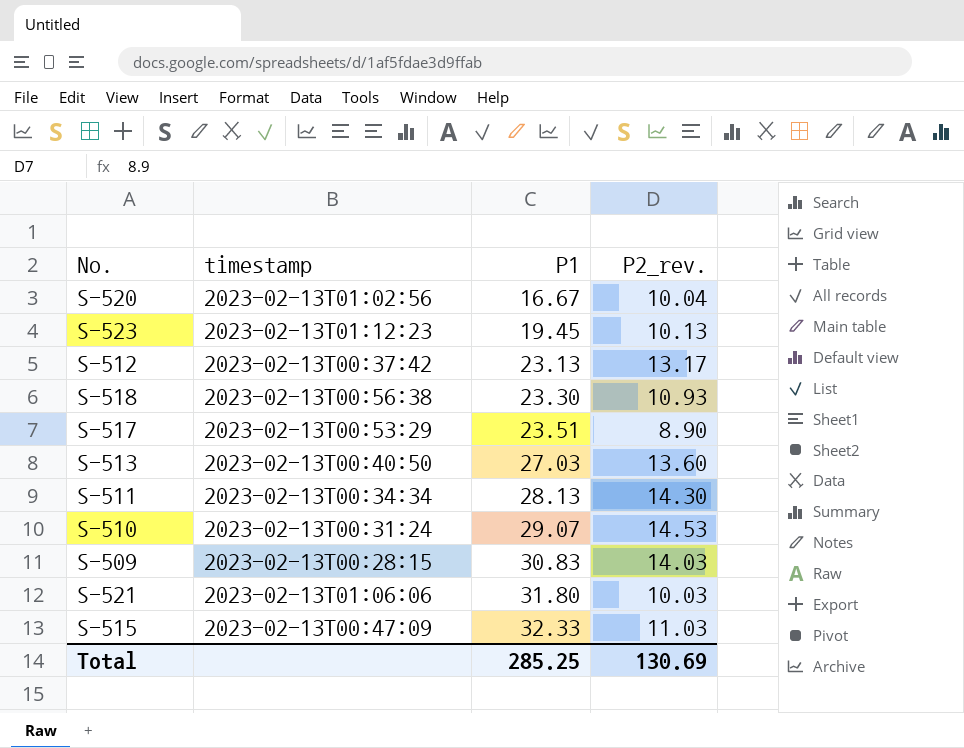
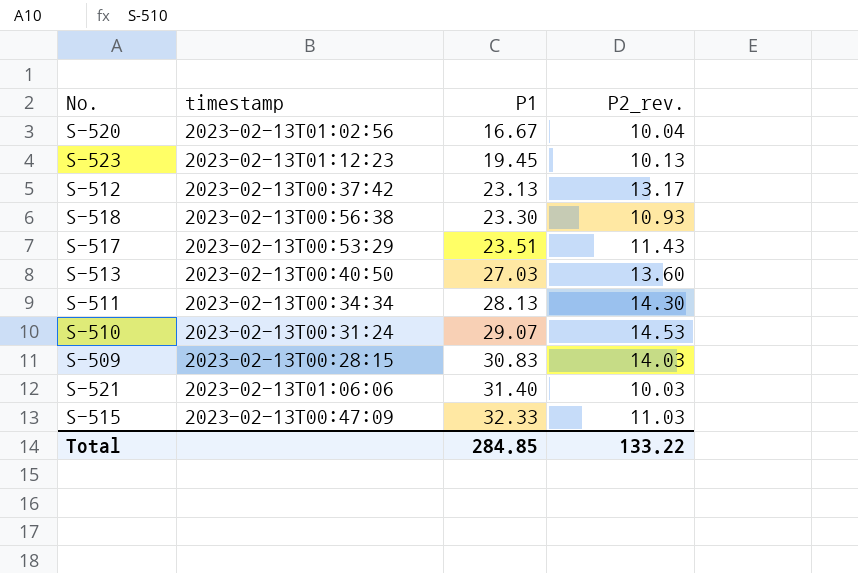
S-517 | P2_rev.: 8.90 -> 11.43
S-521 | P1: 31.80 -> 31.40
Total | P1: 285.25 -> 284.85
Total | P2_rev.: 130.69 -> 133.22

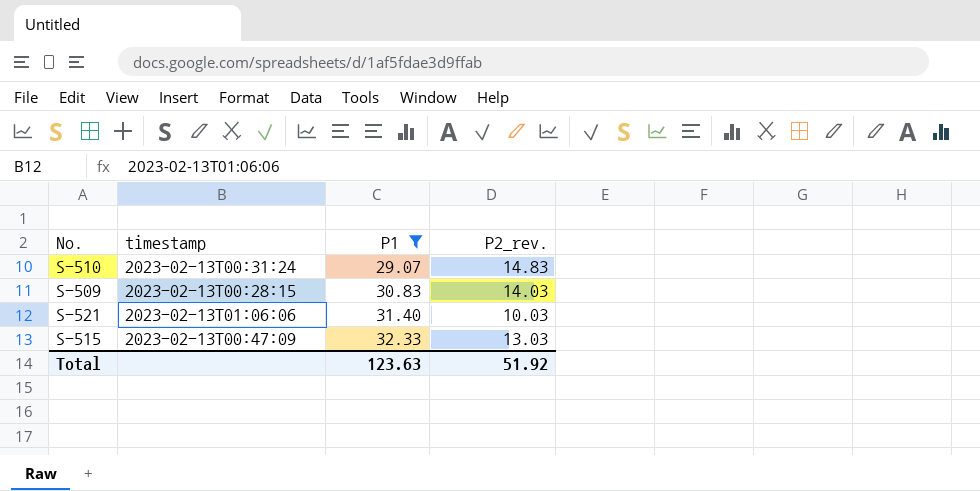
filter: none -> P1 >= 29.07
S-510 | P2_rev.: 14.53 -> 14.83
S-515 | P2_rev.: 11.03 -> 13.03
Total | P1: 284.85 -> 123.63
Total | P2_rev.: 133.22 -> 51.92

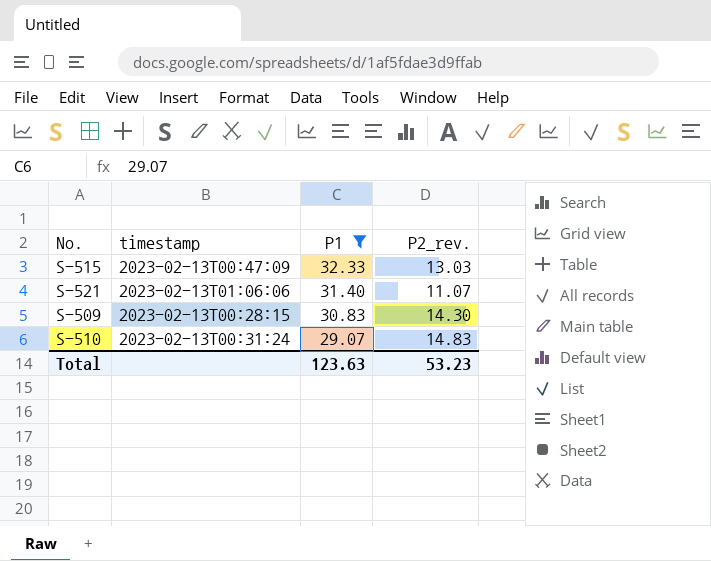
row order: P1 ascending -> P1 descending
S-521 | P2_rev.: 10.03 -> 11.07
S-509 | P2_rev.: 14.03 -> 14.30
Total | P2_rev.: 51.92 -> 53.23

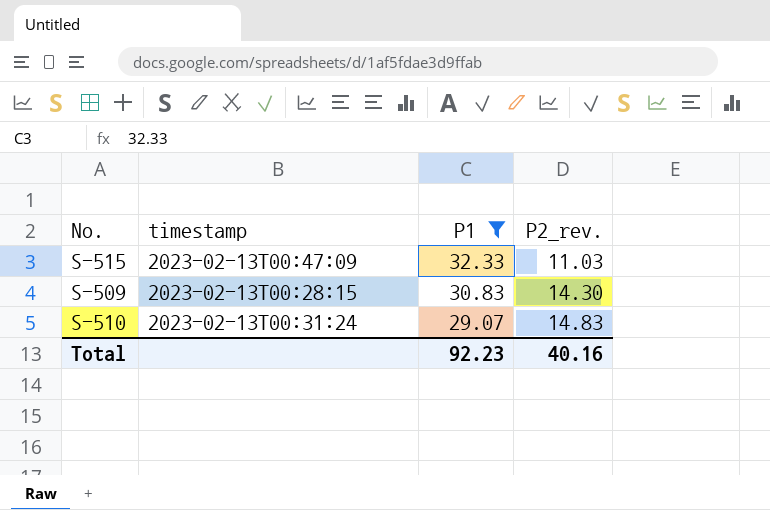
row S-521: 2023-02-13T01:06:06 | 31.40 | 11.07 -> none
S-515 | P2_rev.: 13.03 -> 11.03
Total | P1: 123.63 -> 92.23
Total | P2_rev.: 53.23 -> 40.16

